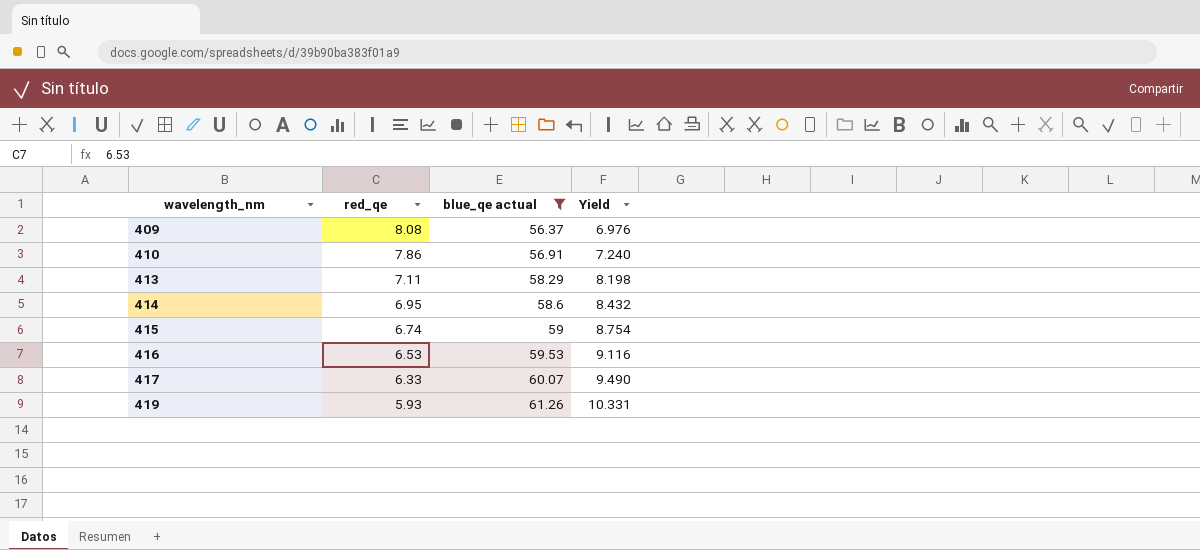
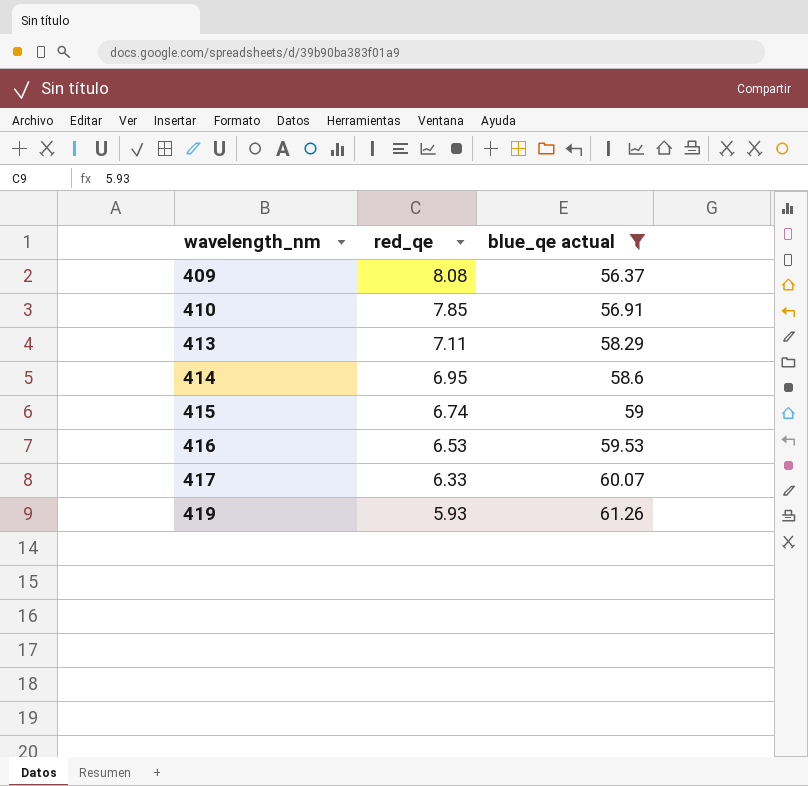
column Yield | formula: [blue_qe actual] / [red_qe] -> none
410 | red_qe: 7.86 -> 7.85

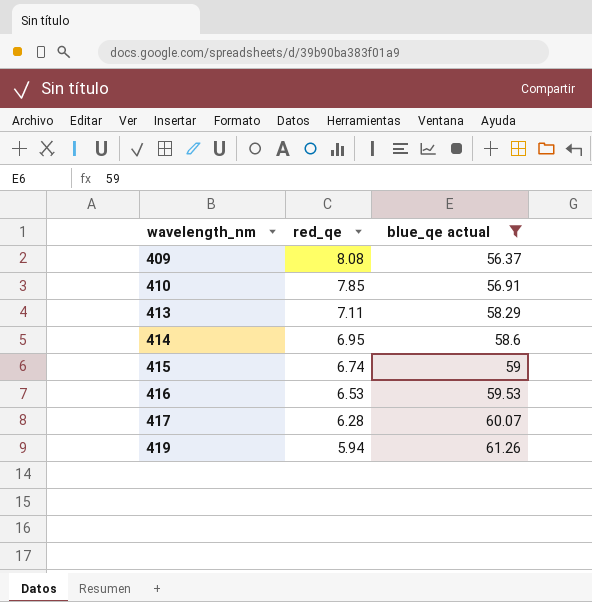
417 | red_qe: 6.33 -> 6.28
419 | red_qe: 5.93 -> 5.94

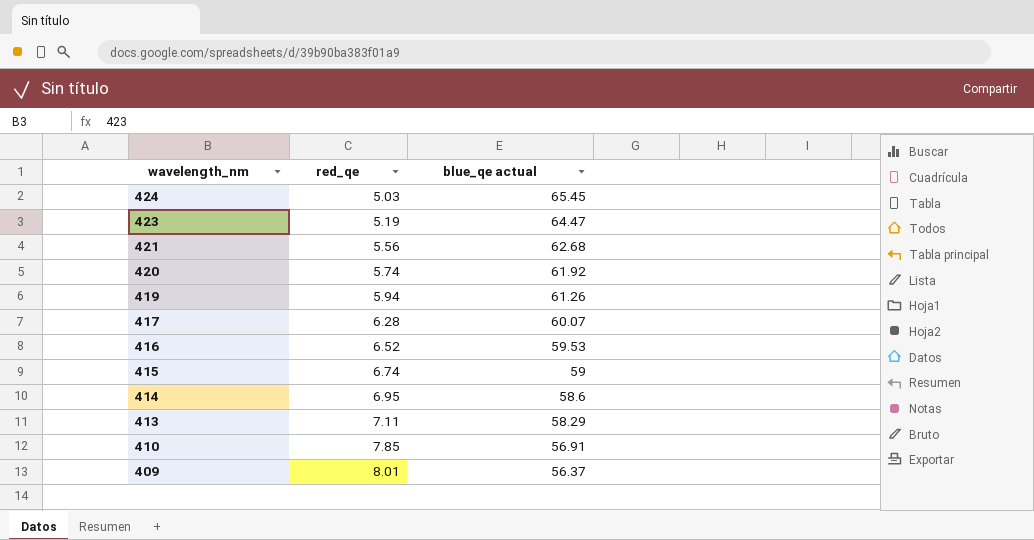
filter: blue_qe actual <= 61.26 -> none
row order: wavelength_nm ascending -> wavelength_nm descending
416 | red_qe: 6.53 -> 6.52
409 | red_qe: 8.08 -> 8.01

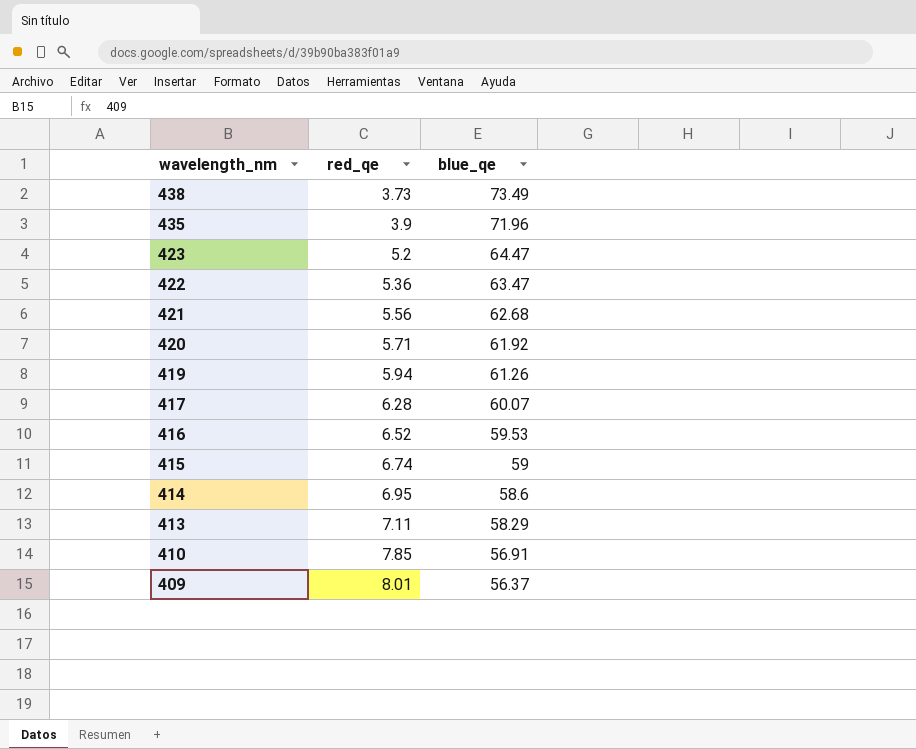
column name: blue_qe actual -> blue_qe
row 424: 5.03 | 65.45 -> none
row 438: none -> 3.73 | 73.49
row 435: none -> 3.9 | 71.96
423 | red_qe: 5.19 -> 5.2
row 422: none -> 5.36 | 63.47
420 | red_qe: 5.74 -> 5.71

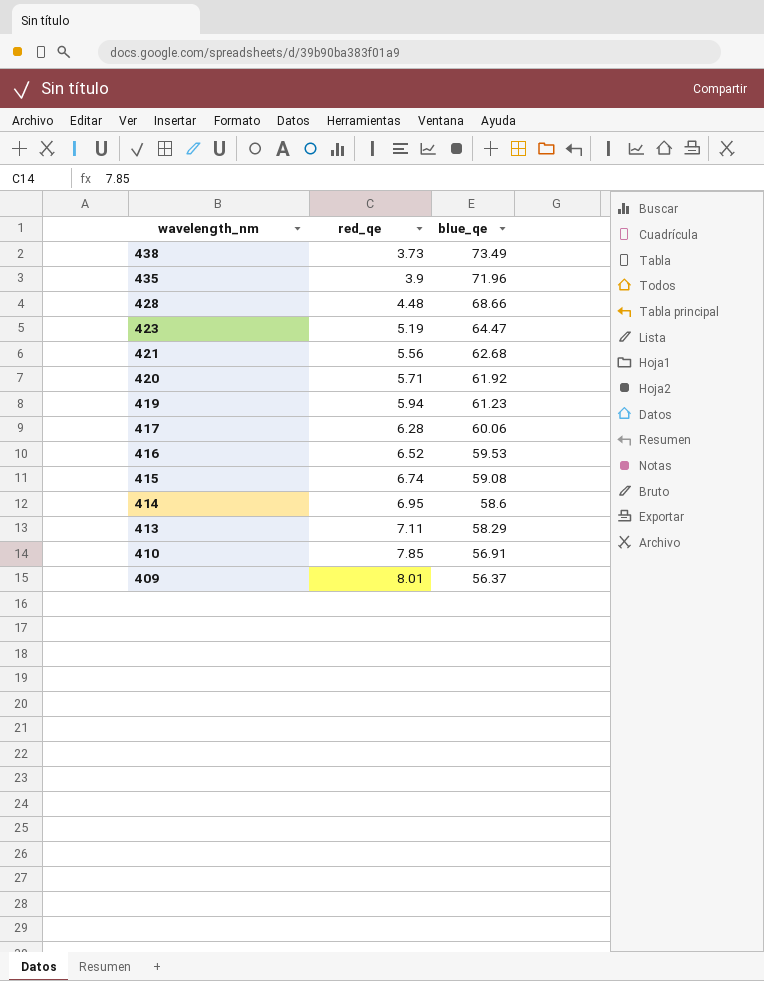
row 422: 5.36 | 63.47 -> none
row 428: none -> 4.48 | 68.66
423 | red_qe: 5.2 -> 5.19
419 | blue_qe: 61.26 -> 61.23
417 | blue_qe: 60.07 -> 60.06
415 | blue_qe: 59 -> 59.08

